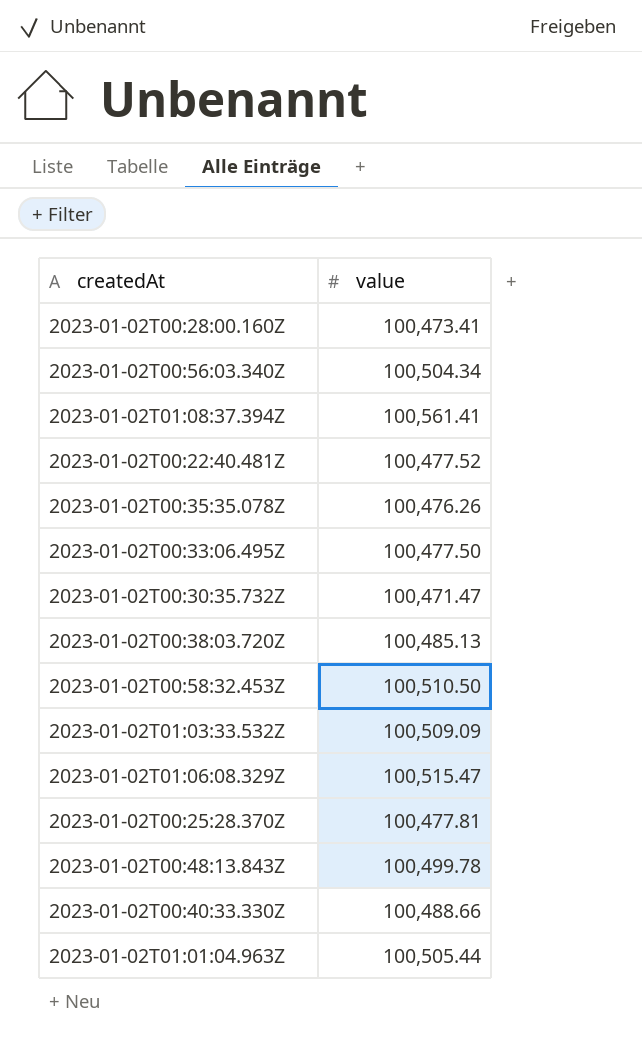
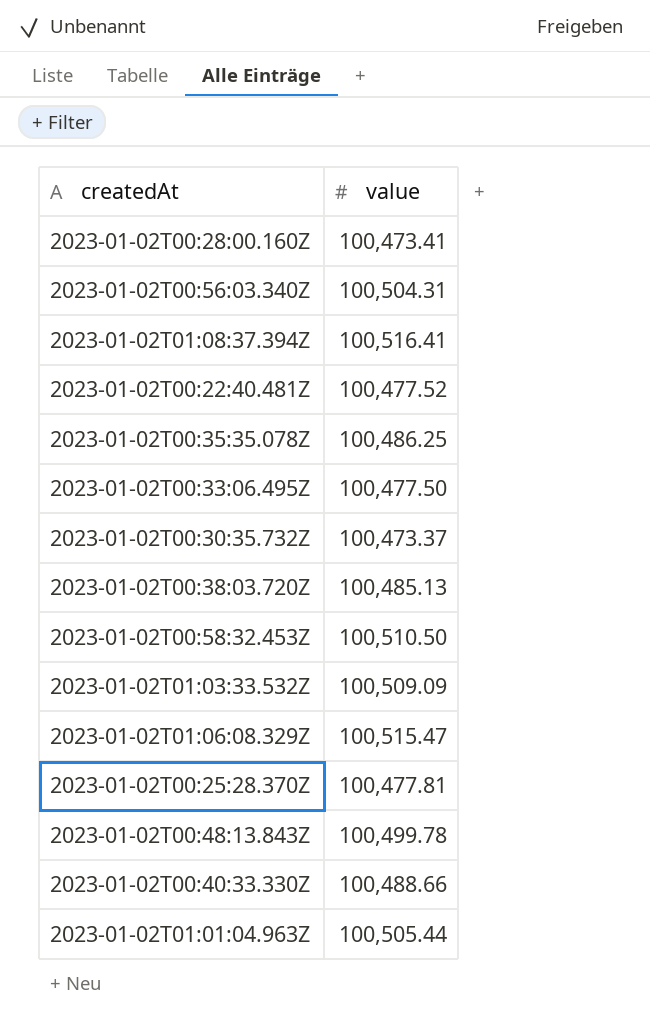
2023-01-02T00:56:03.340Z | value: 100,504.34 -> 100,504.31
2023-01-02T01:08:37.394Z | value: 100,561.41 -> 100,516.41
2023-01-02T00:35:35.078Z | value: 100,476.26 -> 100,486.25
2023-01-02T00:30:35.732Z | value: 100,471.47 -> 100,473.37

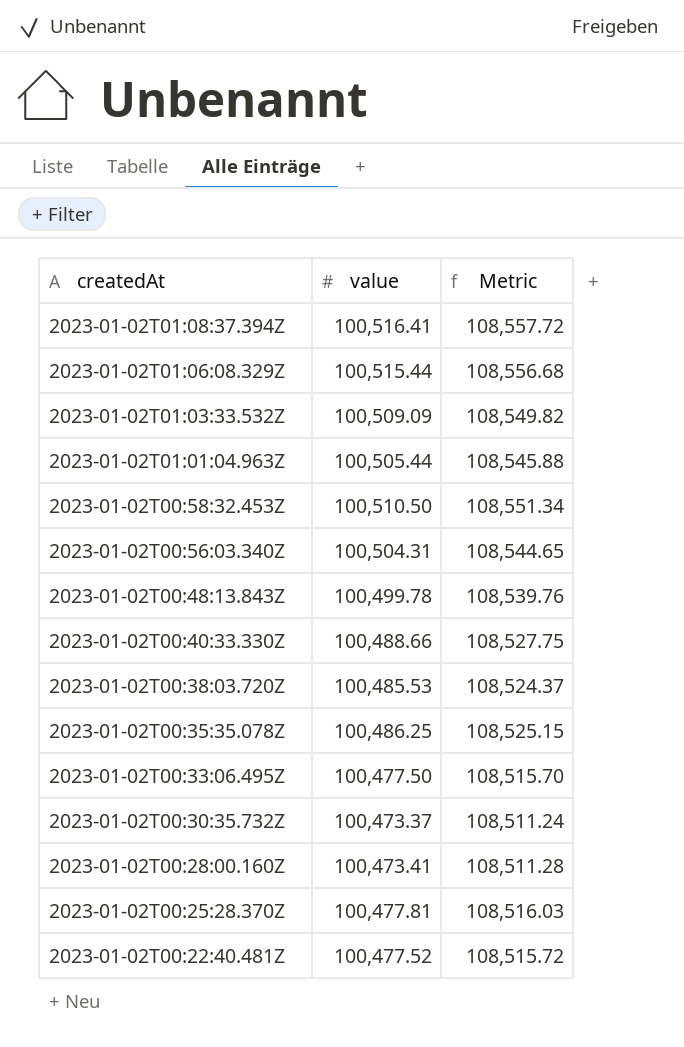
row order: none -> createdAt descending
column Metric | formula: none -> [value] * 1.08
2023-01-02T01:06:08.329Z | value: 100,515.47 -> 100,515.44
2023-01-02T00:38:03.720Z | value: 100,485.13 -> 100,485.53

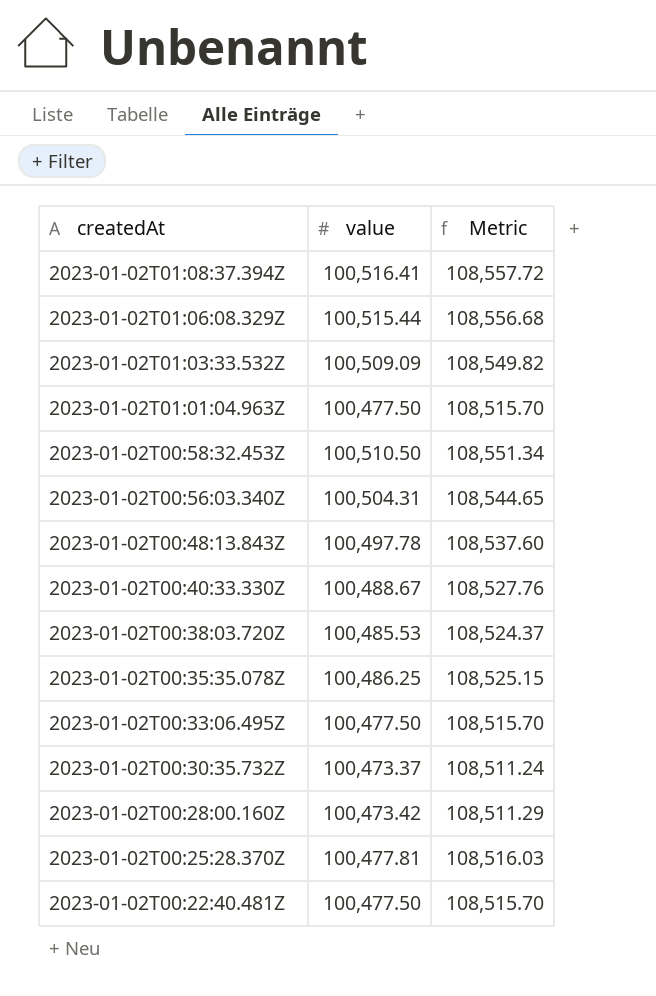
2023-01-02T01:01:04.963Z | value: 100,505.44 -> 100,477.50
2023-01-02T01:01:04.963Z | Metric: 108,545.88 -> 108,515.70
2023-01-02T00:48:13.843Z | value: 100,499.78 -> 100,497.78
2023-01-02T00:48:13.843Z | Metric: 108,539.76 -> 108,537.60
2023-01-02T00:40:33.330Z | value: 100,488.66 -> 100,488.67
2023-01-02T00:40:33.330Z | Metric: 108,527.75 -> 108,527.76
2023-01-02T00:28:00.160Z | value: 100,473.41 -> 100,473.42
2023-01-02T00:28:00.160Z | Metric: 108,511.28 -> 108,511.29
2023-01-02T00:22:40.481Z | value: 100,477.52 -> 100,477.50
2023-01-02T00:22:40.481Z | Metric: 108,515.72 -> 108,515.70

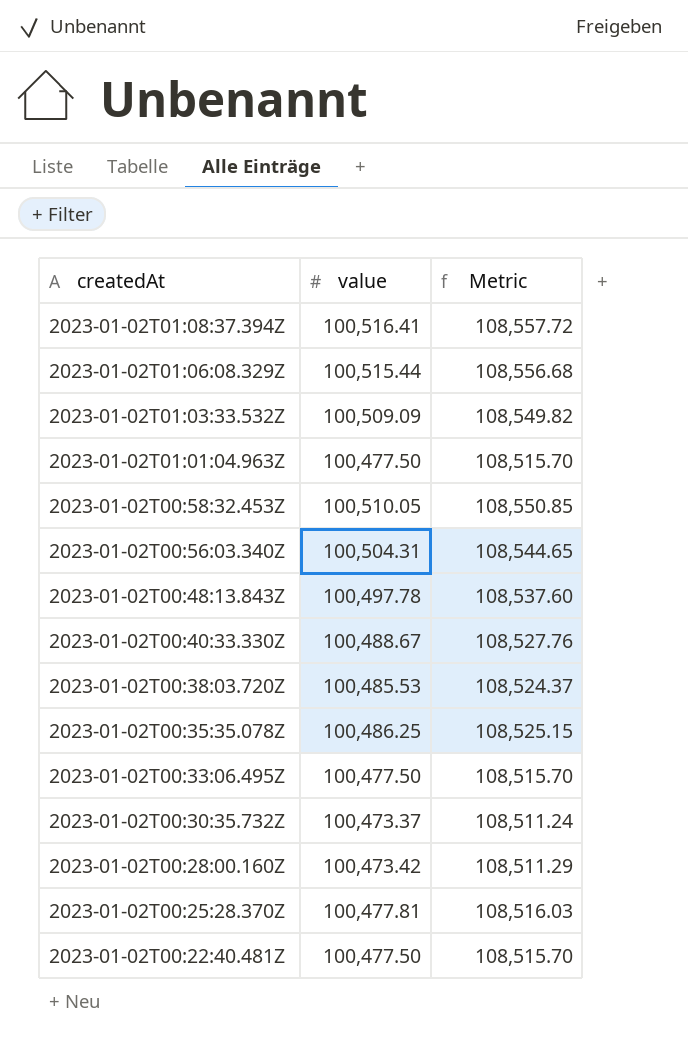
2023-01-02T00:58:32.453Z | value: 100,510.50 -> 100,510.05
2023-01-02T00:58:32.453Z | Metric: 108,551.34 -> 108,550.85

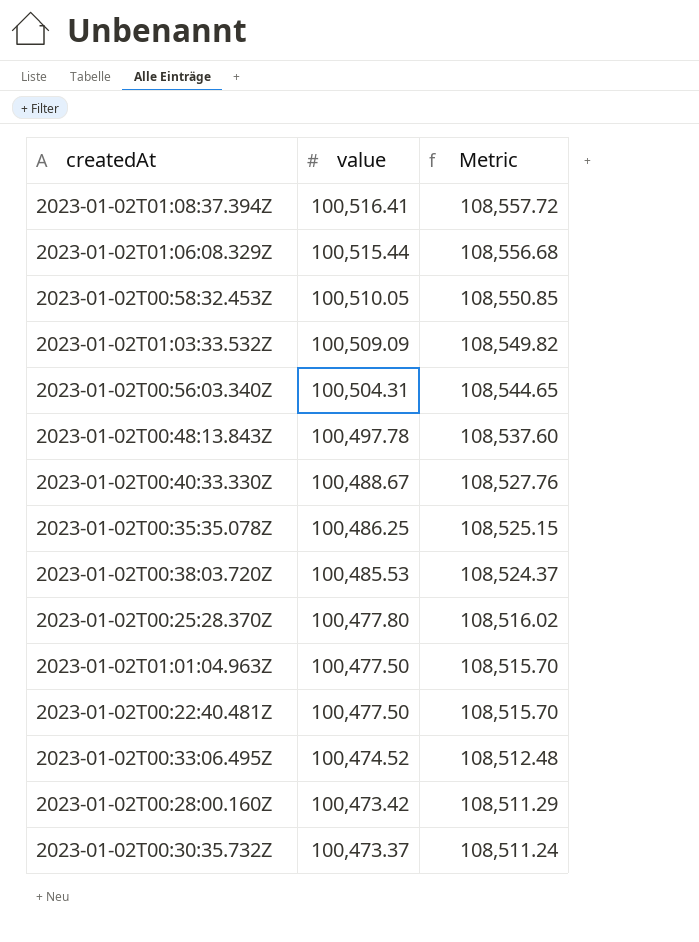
row order: createdAt descending -> value descending
2023-01-02T00:25:28.370Z | value: 100,477.81 -> 100,477.80
2023-01-02T00:25:28.370Z | Metric: 108,516.03 -> 108,516.02
2023-01-02T00:33:06.495Z | value: 100,477.50 -> 100,474.52
2023-01-02T00:33:06.495Z | Metric: 108,515.70 -> 108,512.48

